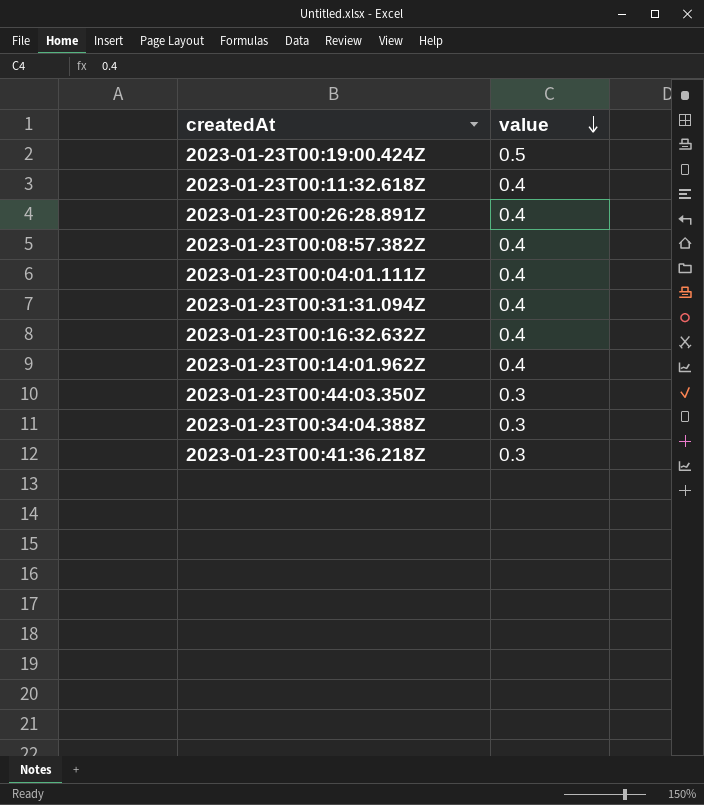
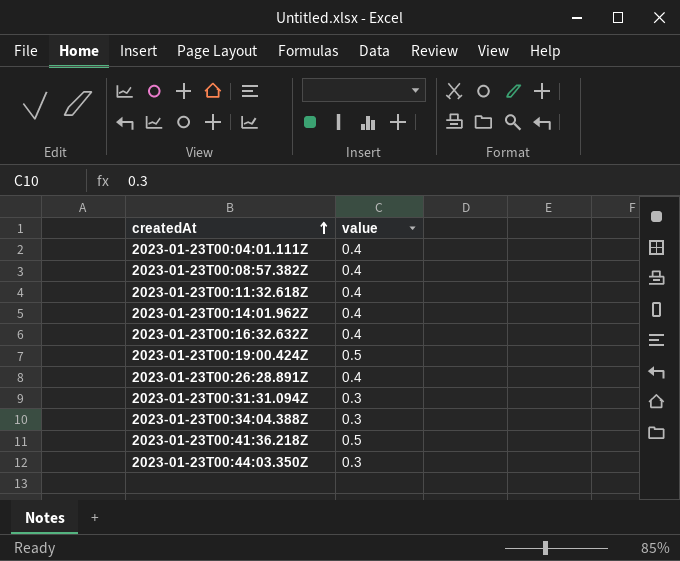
row order: value descending -> createdAt ascending
2023-01-23T00:31:31.094Z | value: 0.4 -> 0.3
2023-01-23T00:41:36.218Z | value: 0.3 -> 0.5

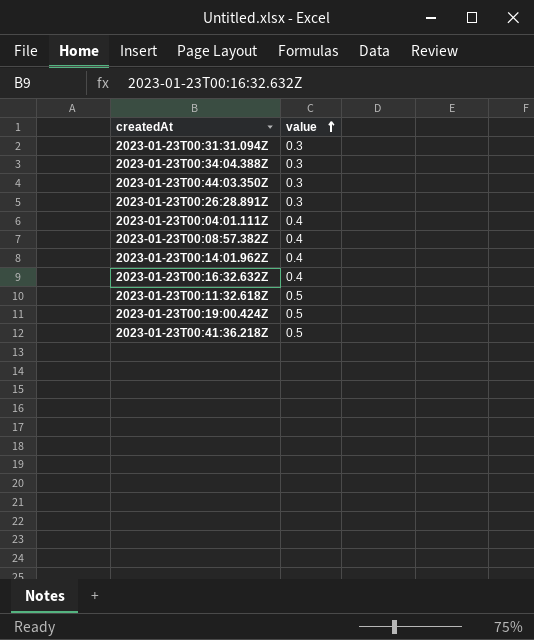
row order: createdAt ascending -> value ascending
2023-01-23T00:26:28.891Z | value: 0.4 -> 0.3
2023-01-23T00:11:32.618Z | value: 0.4 -> 0.5

